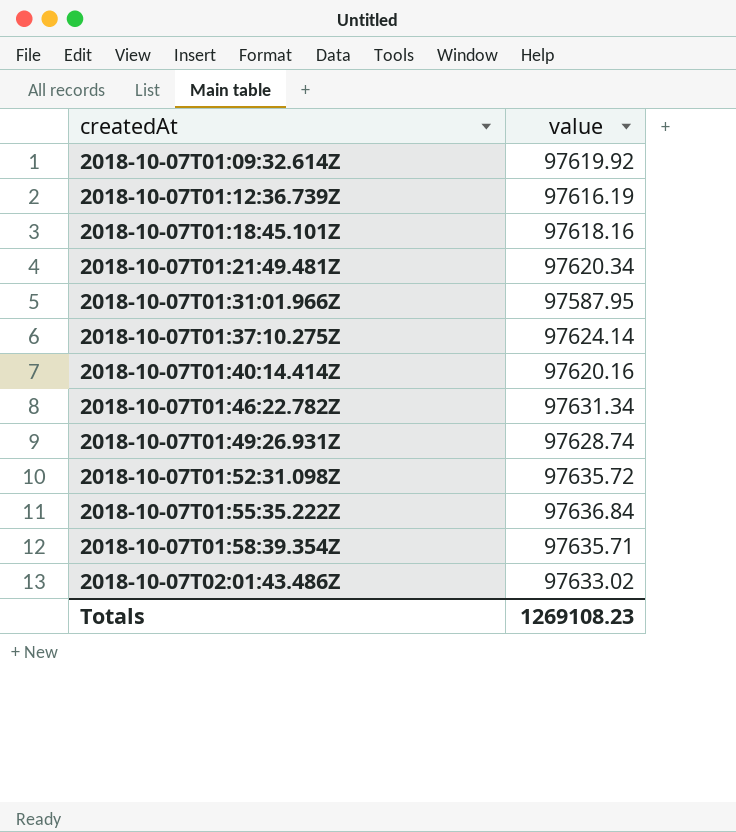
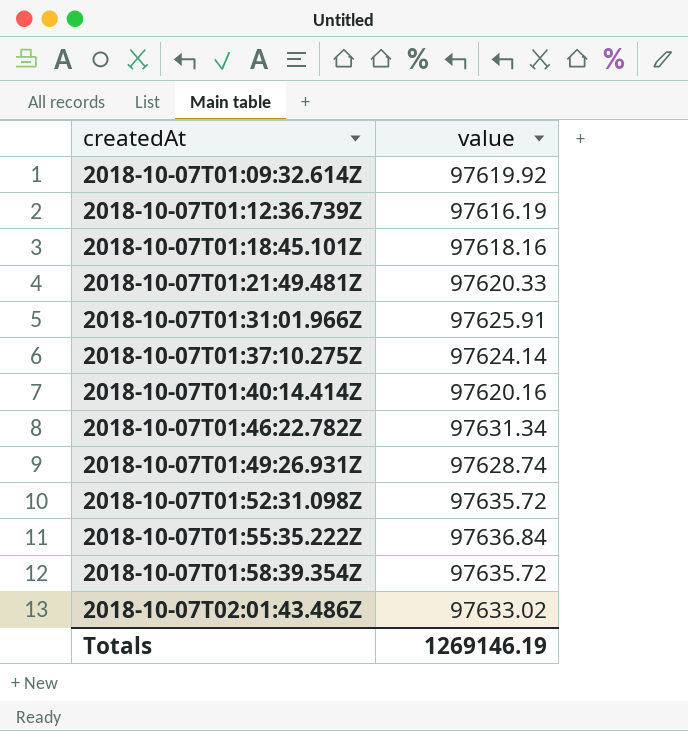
2018-10-07T01:21:49.481Z | value: 97620.34 -> 97620.33
2018-10-07T01:31:01.966Z | value: 97587.95 -> 97625.91
2018-10-07T01:58:39.354Z | value: 97635.71 -> 97635.72
Totals | value: 1269108.23 -> 1269146.19

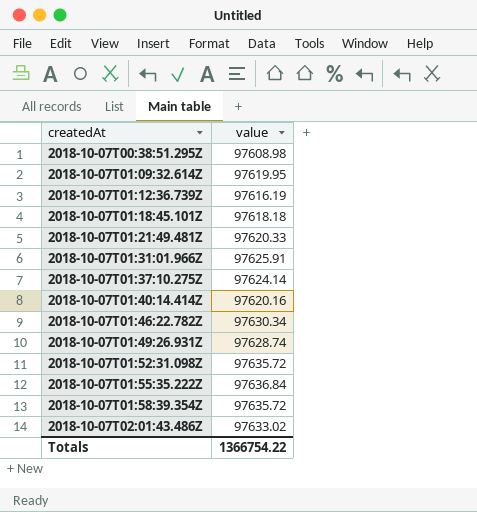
row 2018-10-07T00:38:51.295Z: none -> 97608.98
2018-10-07T01:09:32.614Z | value: 97619.92 -> 97619.95
2018-10-07T01:18:45.101Z | value: 97618.16 -> 97618.18
2018-10-07T01:46:22.782Z | value: 97631.34 -> 97630.34
Totals | value: 1269146.19 -> 1366754.22

